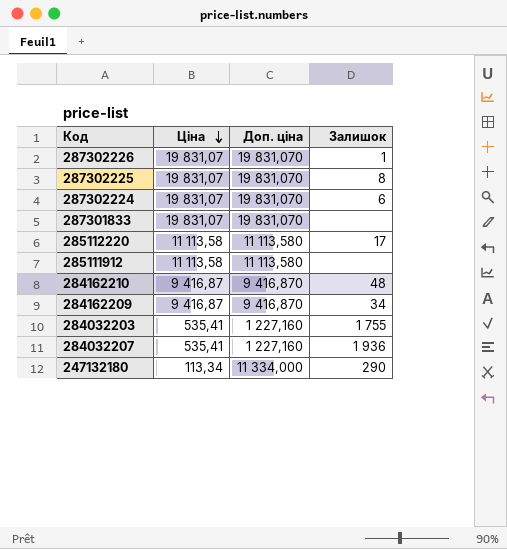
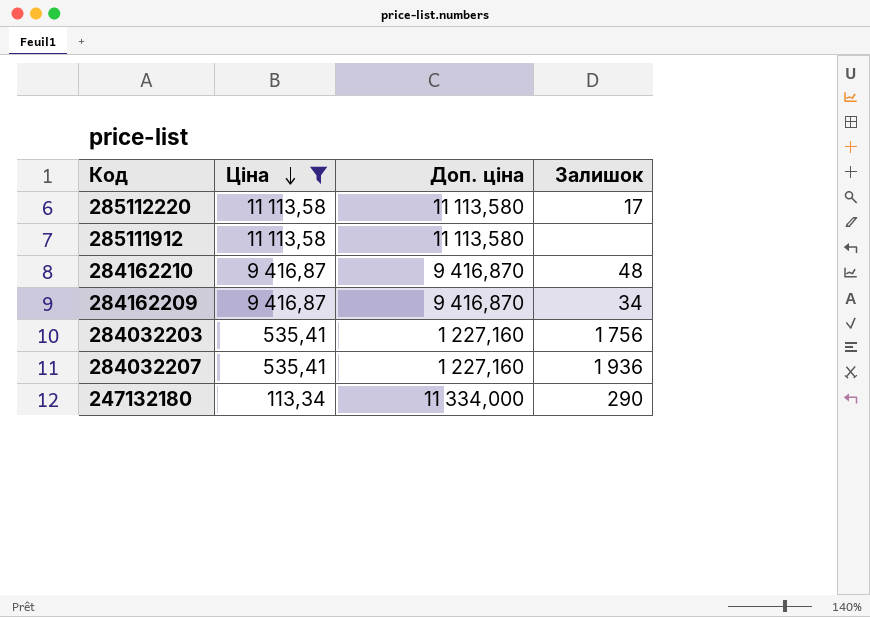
filter: none -> Ціна != 19 831,07
284032203 | Залишок: 1 755 -> 1 756

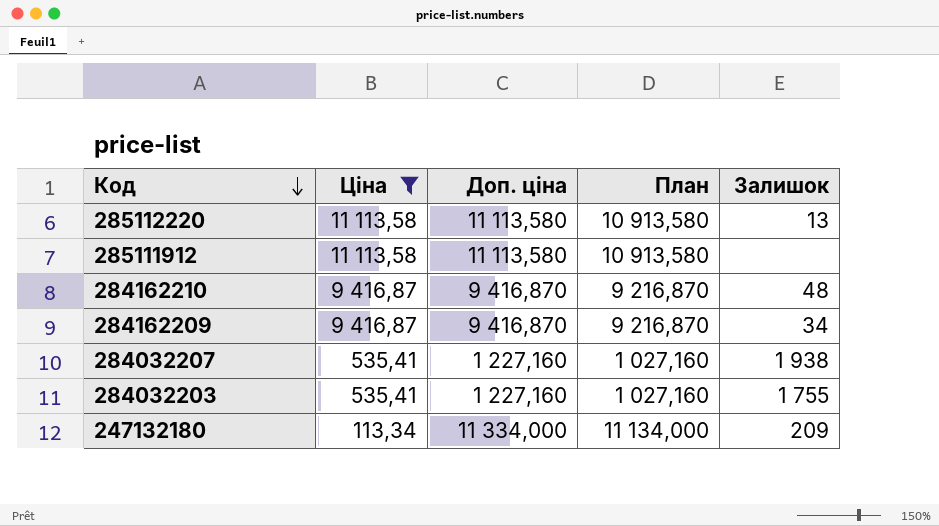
row order: Ціна descending -> Код descending
column План | formula: none -> [Доп. ціна] - 200
285112220 | Залишок: 17 -> 13
284032207 | Залишок: 1 936 -> 1 938
284032203 | Залишок: 1 756 -> 1 755
247132180 | Залишок: 290 -> 209

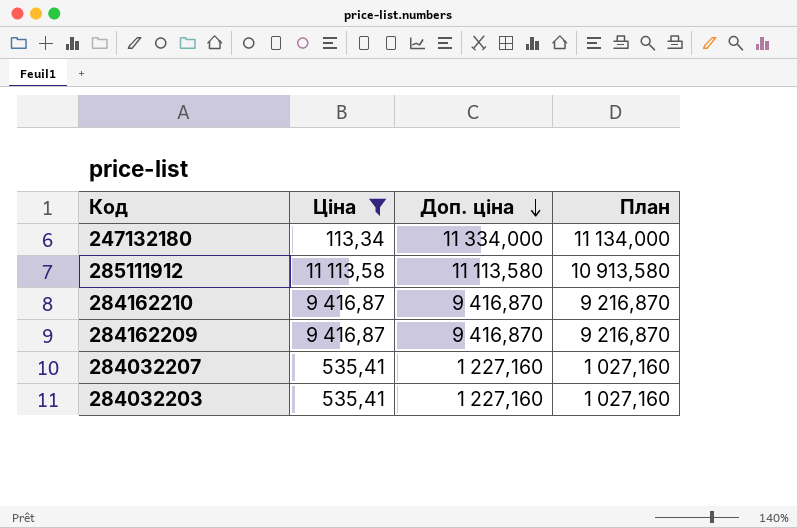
row order: Код descending -> Доп. ціна descending
column Залишок | position: 5 -> none
row 285112220: 11 113,58 | 11 113,580 | 10 913,580 | 13 -> none

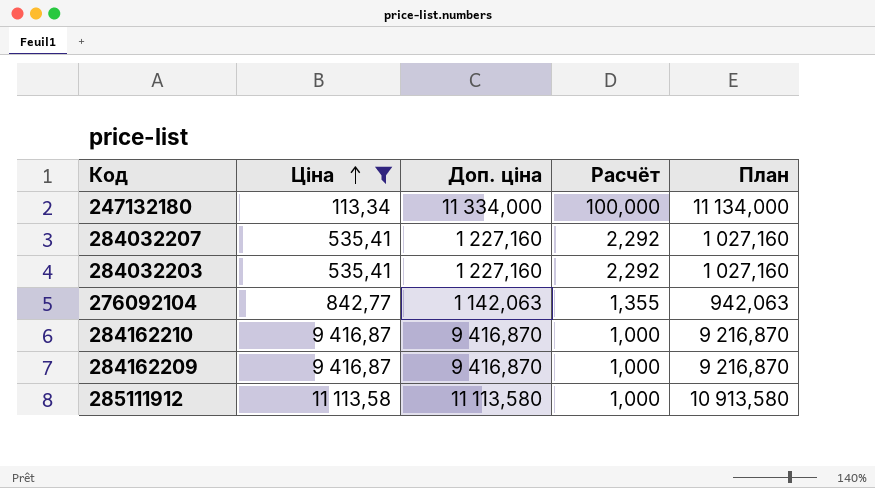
row order: Доп. ціна descending -> Ціна ascending
column Расчёт | formula: none -> [Доп. ціна] / [Ціна]
row 276092104: none -> 842,77 | 1 142,063 | 1,355 | 942,063

